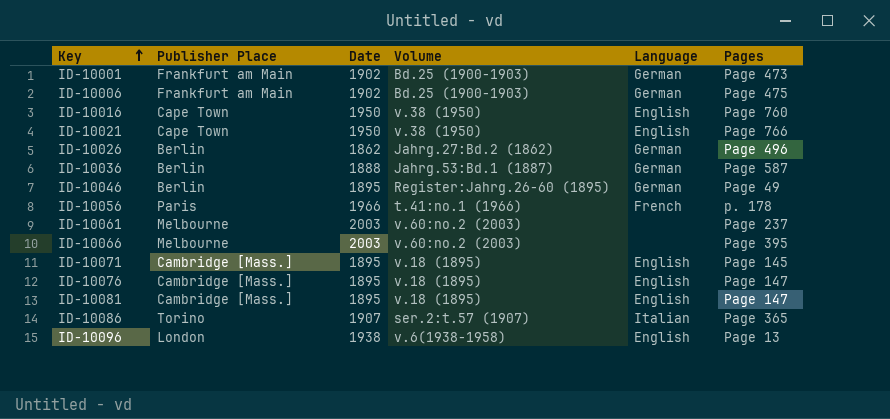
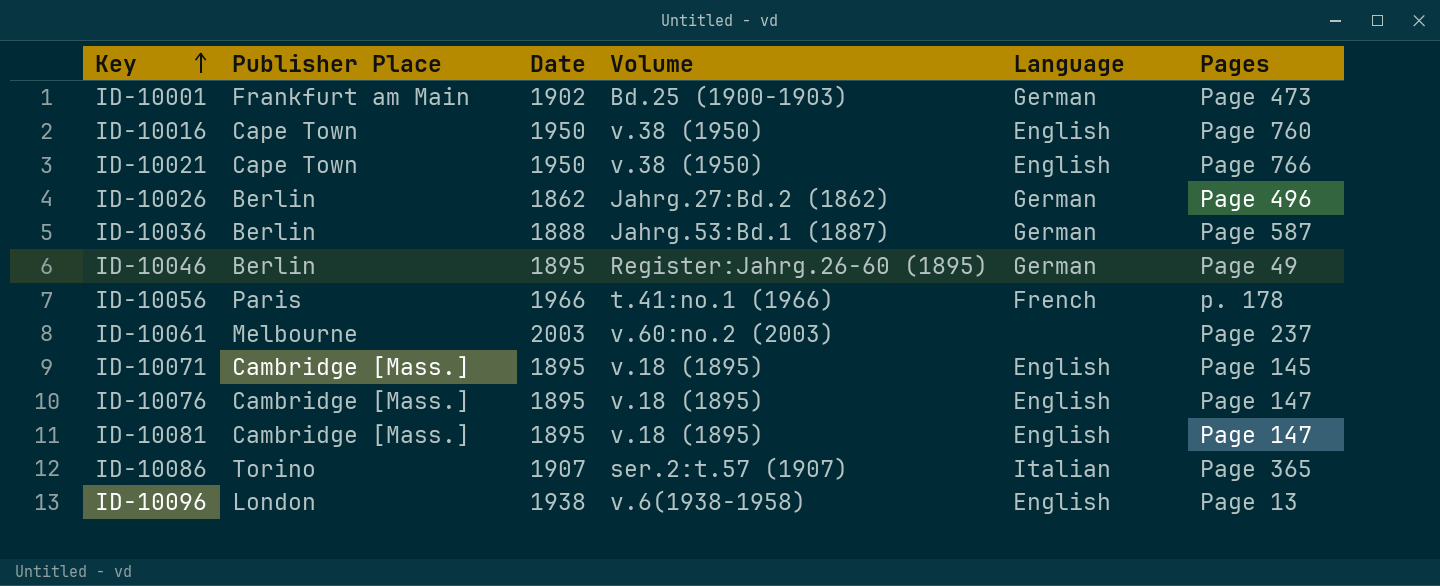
row ID-10006: Frankfurt am Main | 1902 | Bd.25 (1900-1903) | German | Page 475 -> none
row ID-10066: Melbourne | 2003 | v.60:no.2 (2003) | none | Page 395 -> none

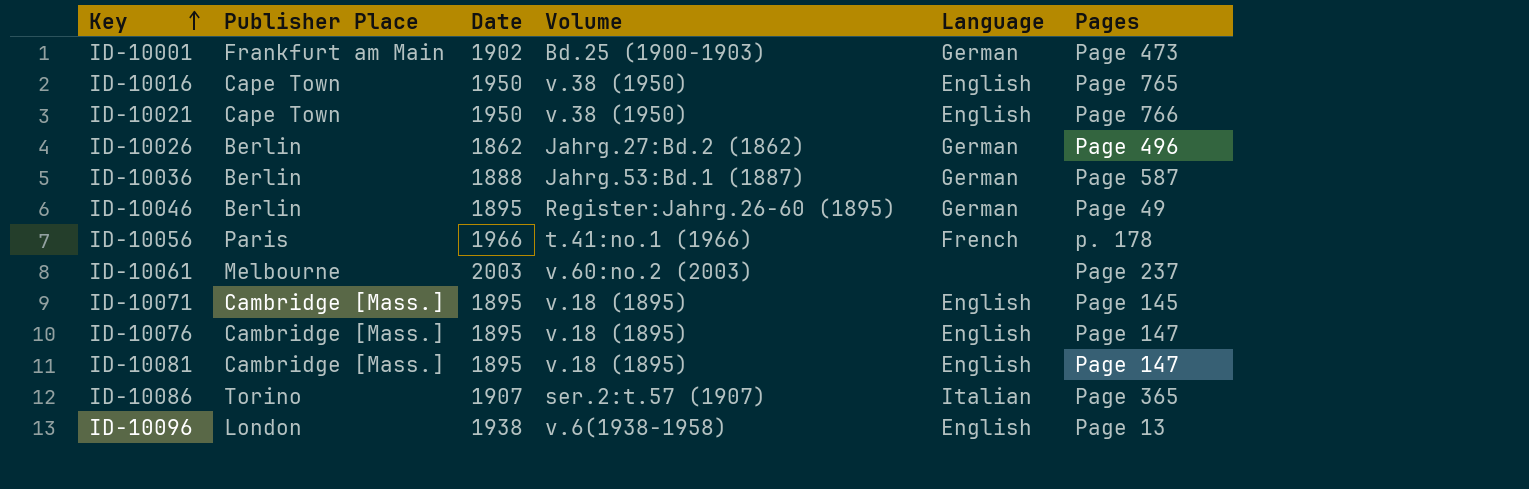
ID-10016 | Pages: Page 760 -> Page 765

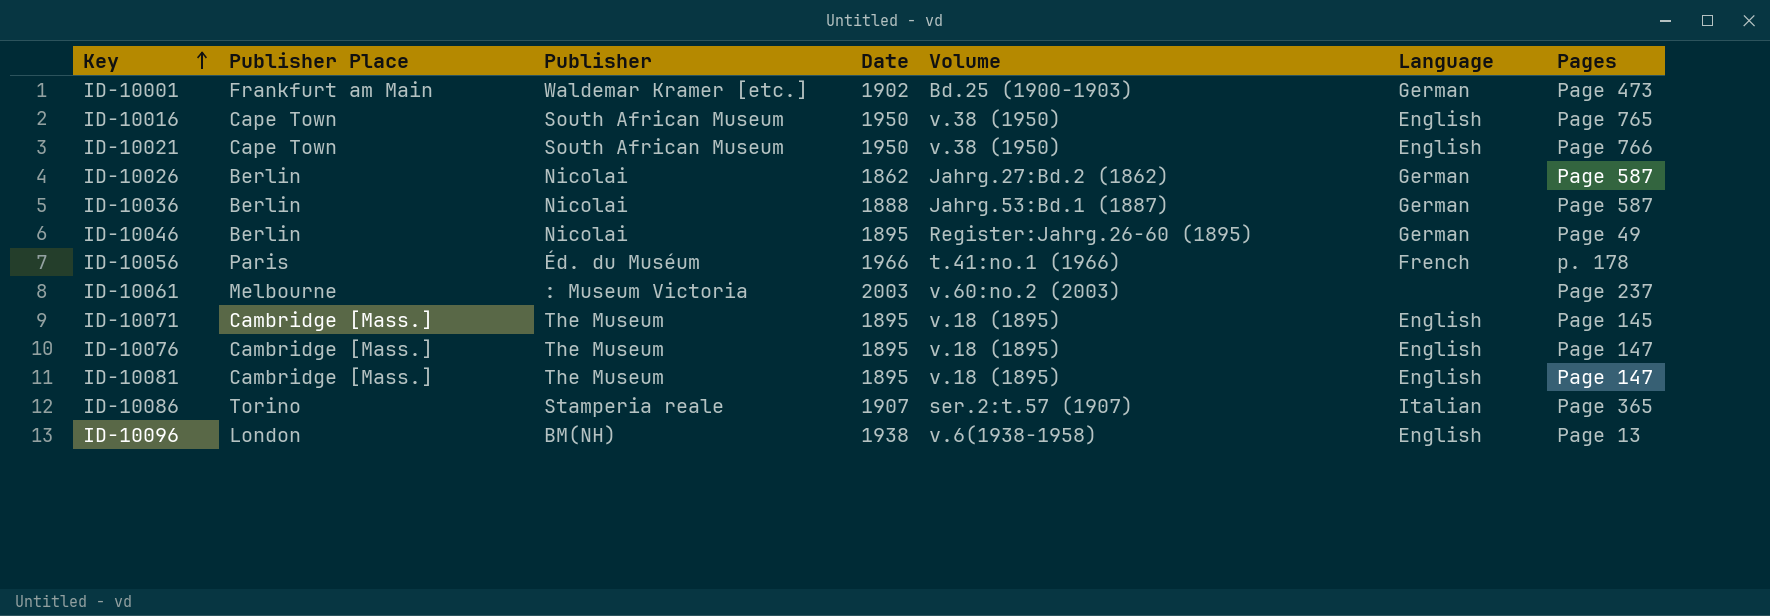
column Publisher | position: none -> 3
ID-10026 | Pages: Page 496 -> Page 587

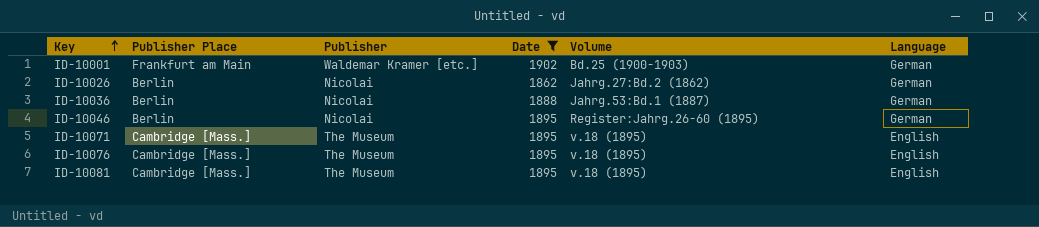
filter: none -> Date <= 1902
column Pages | position: 7 -> none

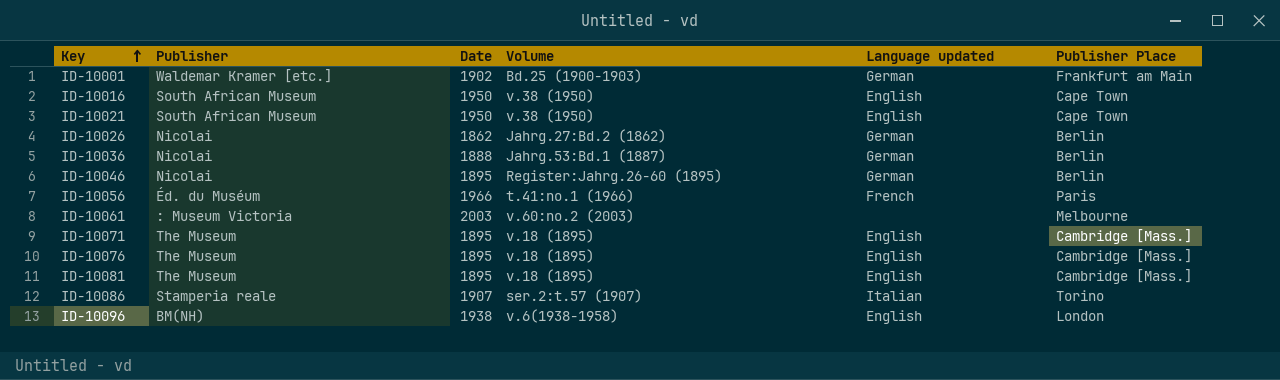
filter: Date <= 1902 -> none
column name: Language -> Language updated
column Publisher Place | position: 2 -> 6

